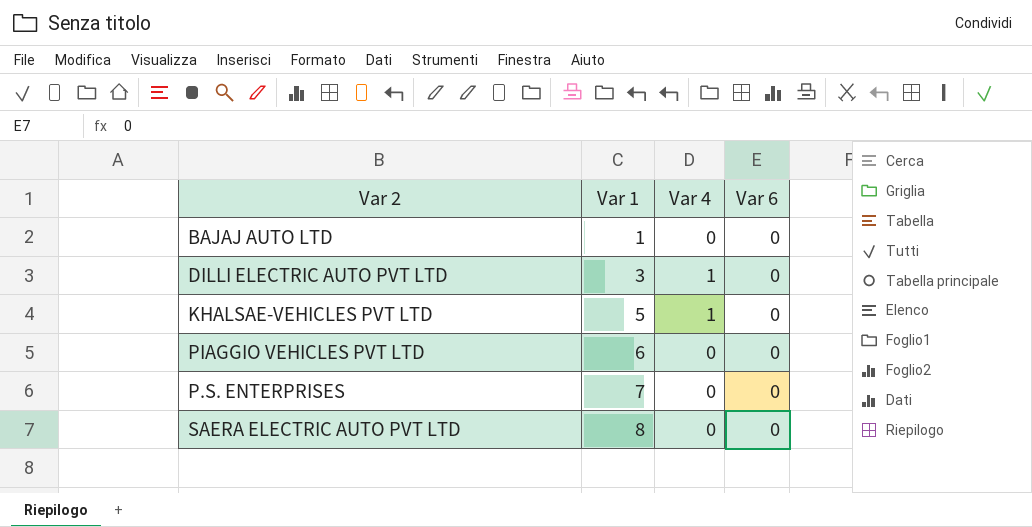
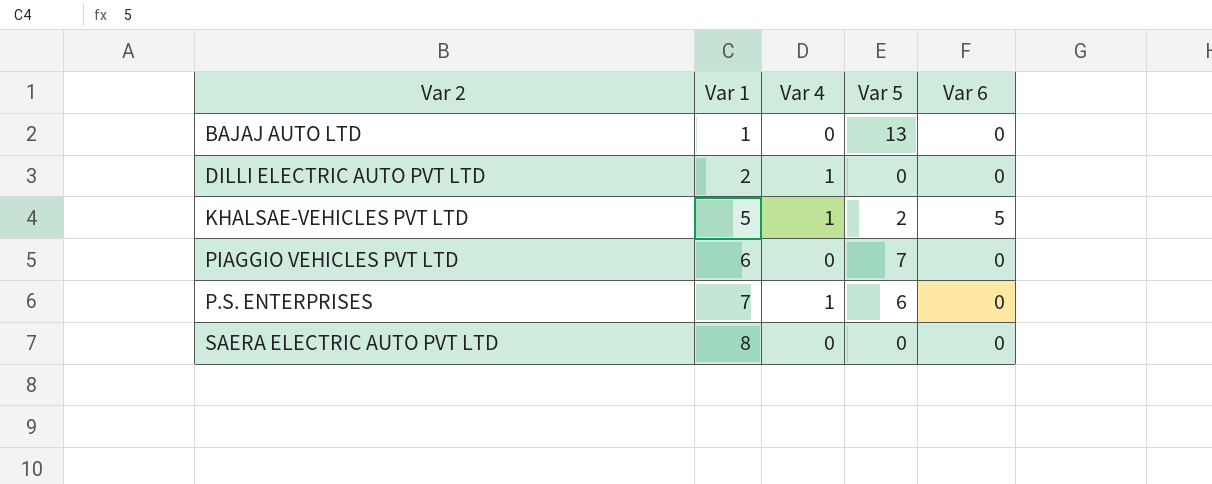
column Var 5 | position: none -> 4
DILLI ELECTRIC AUTO PVT LTD | Var 1: 3 -> 2
KHALSAE-VEHICLES PVT LTD | Var 6: 0 -> 5
P.S. ENTERPRISES | Var 4: 0 -> 1

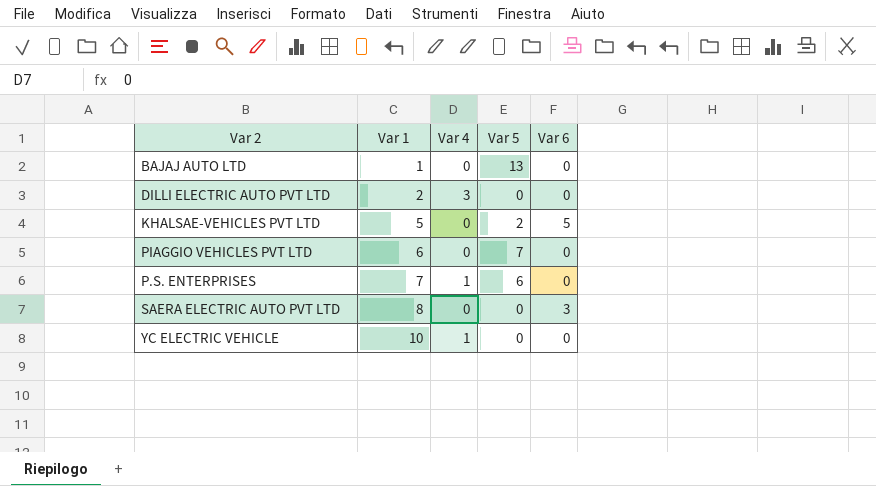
DILLI ELECTRIC AUTO PVT LTD | Var 4: 1 -> 3
KHALSAE-VEHICLES PVT LTD | Var 4: 1 -> 0
SAERA ELECTRIC AUTO PVT LTD | Var 6: 0 -> 3
row YC ELECTRIC VEHICLE: none -> 10 | 1 | 0 | 0

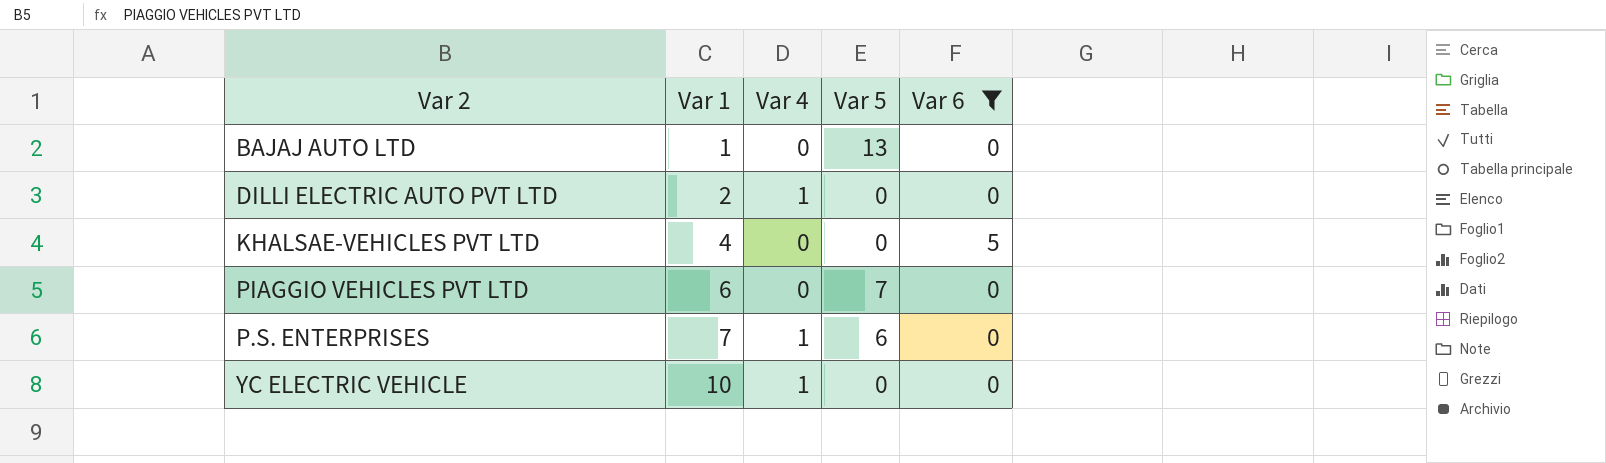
filter: none -> Var 6 != 3
DILLI ELECTRIC AUTO PVT LTD | Var 4: 3 -> 1
KHALSAE-VEHICLES PVT LTD | Var 1: 5 -> 4
KHALSAE-VEHICLES PVT LTD | Var 5: 2 -> 0

